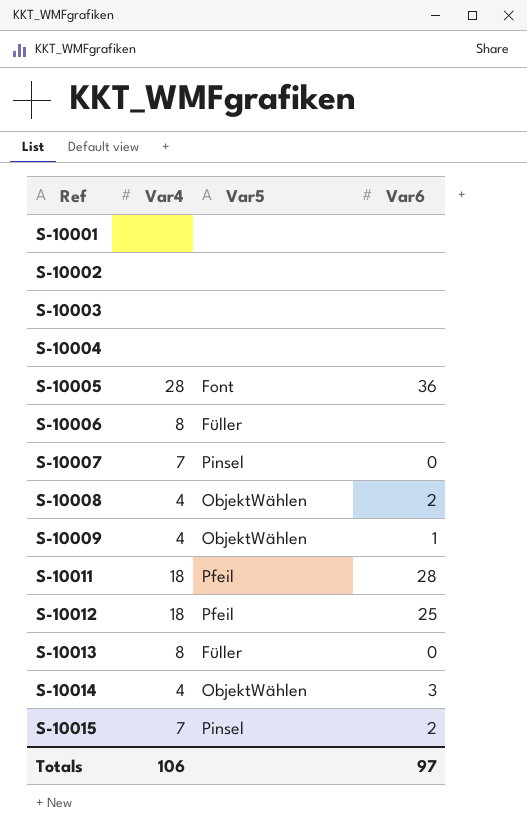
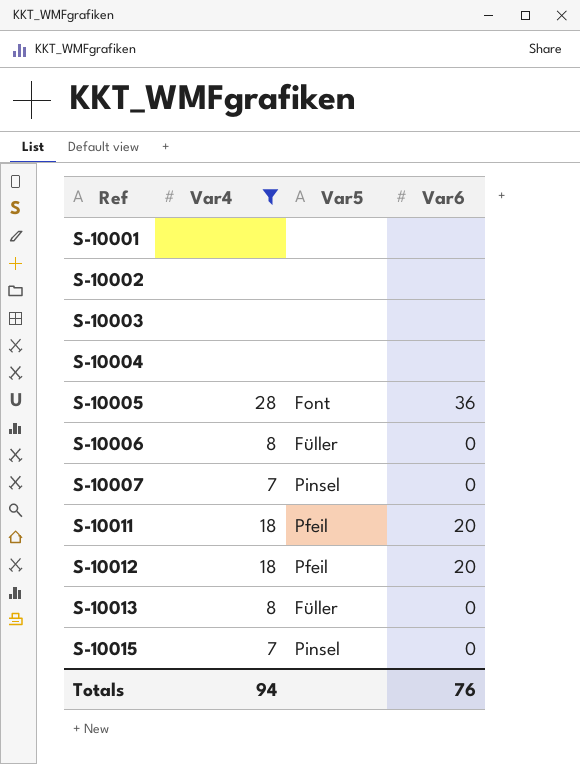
filter: none -> Var4 != 4
S-10006 | Var6: none -> 0
S-10011 | Var6: 28 -> 20
S-10012 | Var6: 25 -> 20
S-10015 | Var6: 2 -> 0
Totals | Var4: 106 -> 94
Totals | Var6: 97 -> 76

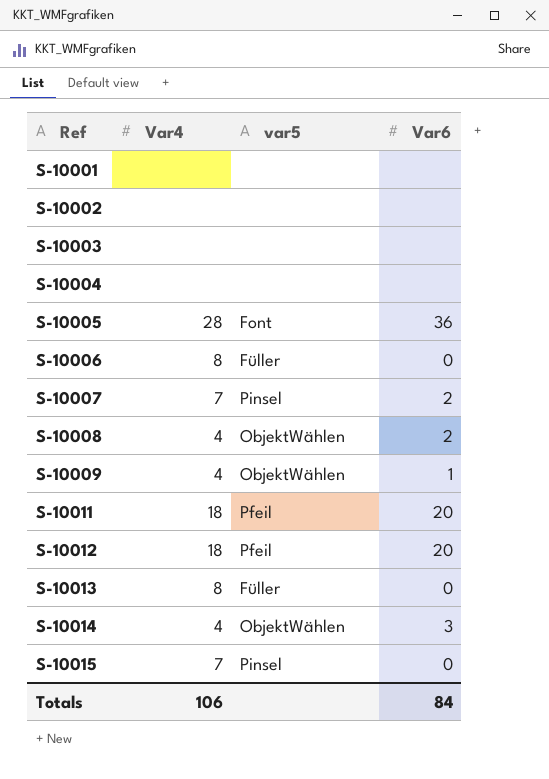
filter: Var4 != 4 -> none
column name: Var5 -> var5
S-10007 | Var6: 0 -> 2
Totals | Var4: 94 -> 106
Totals | Var6: 76 -> 84

